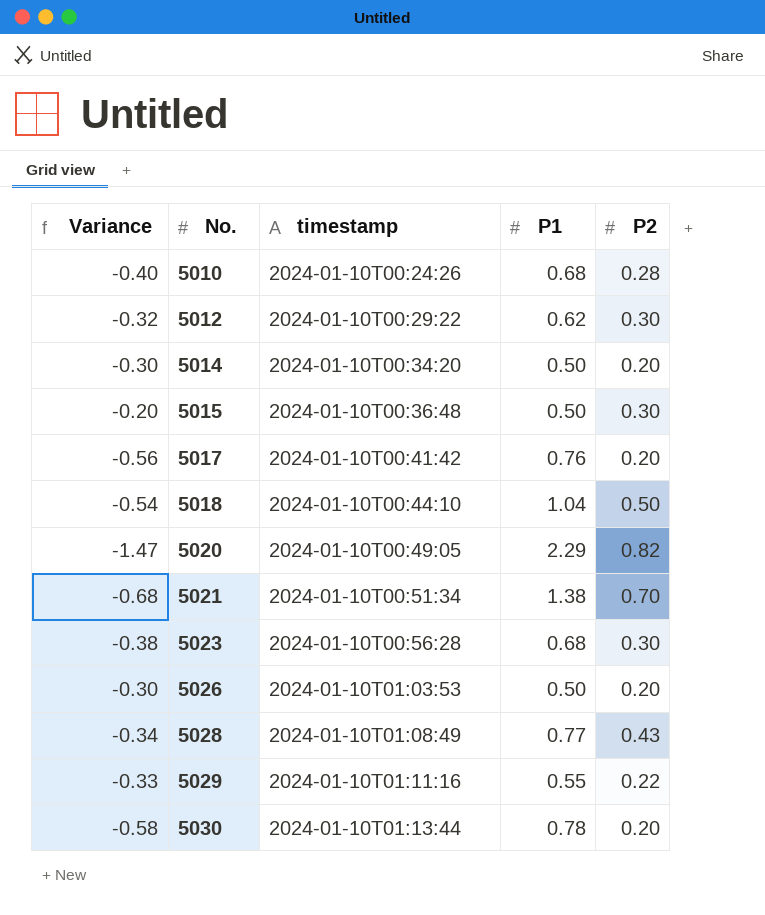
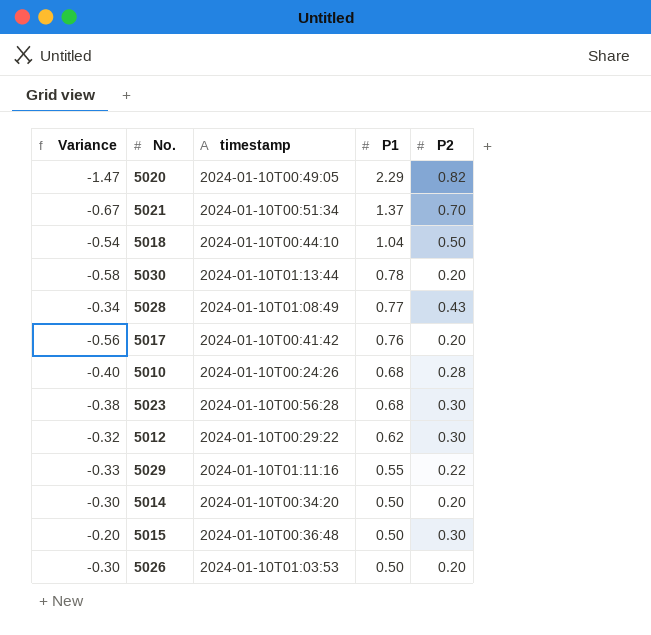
row order: No. ascending -> P1 descending
5021 | Variance: -0.68 -> -0.67
5021 | P1: 1.38 -> 1.37

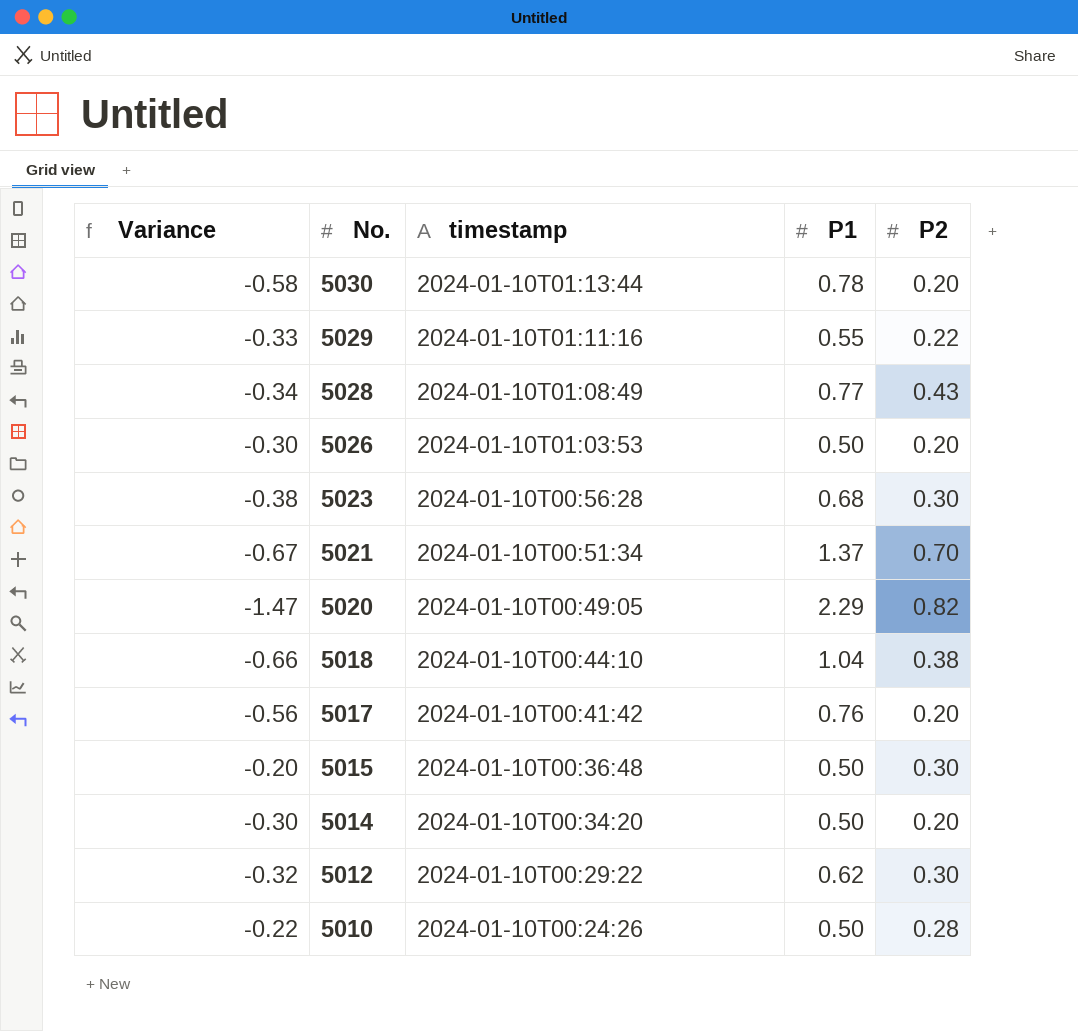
row order: P1 descending -> No. descending
5018 | Variance: -0.54 -> -0.66
5018 | P2: 0.50 -> 0.38
5010 | Variance: -0.40 -> -0.22
5010 | P1: 0.68 -> 0.50

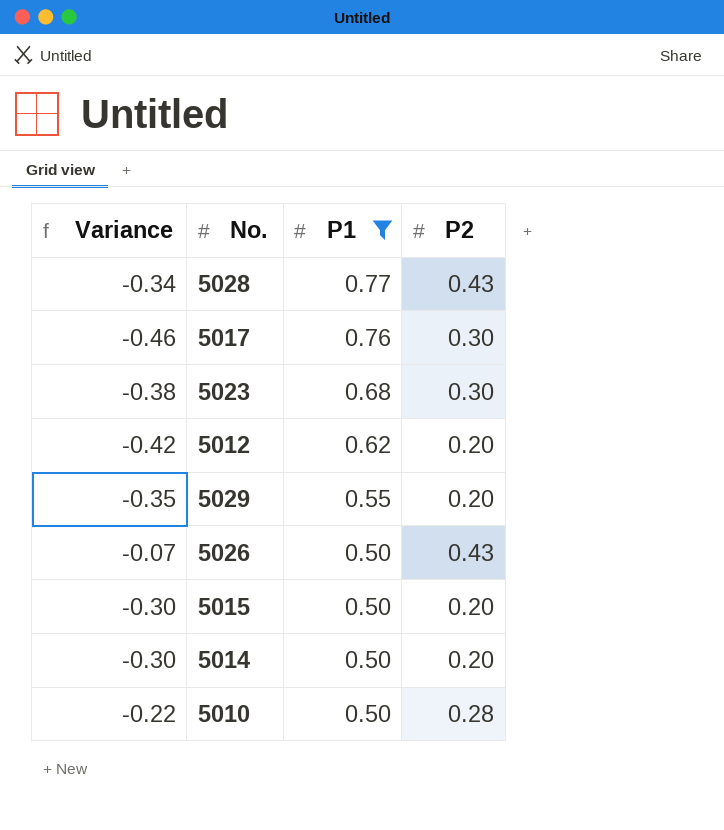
filter: none -> P1 <= 0.77
row order: No. descending -> P1 descending
column timestamp | position: 3 -> none
5017 | Variance: -0.56 -> -0.46
5017 | P2: 0.20 -> 0.30
5012 | Variance: -0.32 -> -0.42
5012 | P2: 0.30 -> 0.20
5029 | Variance: -0.33 -> -0.35
5029 | P2: 0.22 -> 0.20
5026 | Variance: -0.30 -> -0.07
5026 | P2: 0.20 -> 0.43
5015 | Variance: -0.20 -> -0.30
5015 | P2: 0.30 -> 0.20

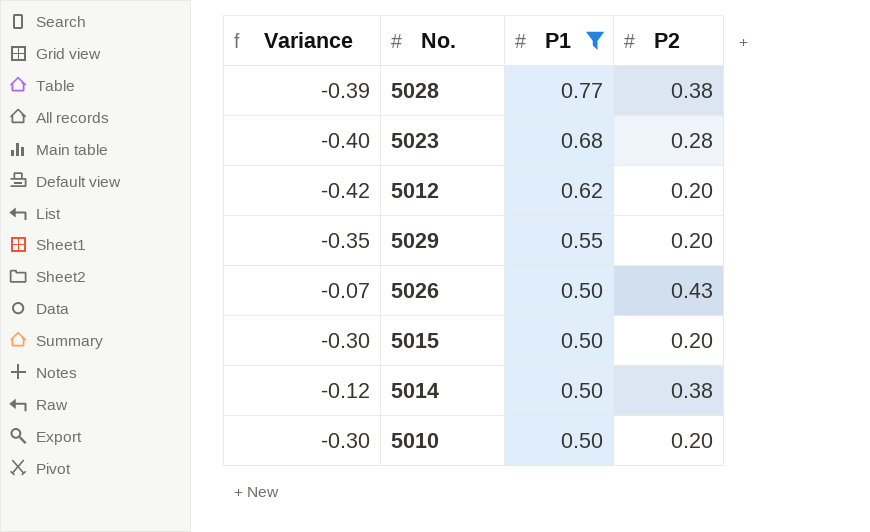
row 5017: -0.46 | 0.76 | 0.30 -> none
5028 | Variance: -0.34 -> -0.39
5028 | P2: 0.43 -> 0.38
5023 | Variance: -0.38 -> -0.40
5023 | P2: 0.30 -> 0.28
5014 | Variance: -0.30 -> -0.12
5014 | P2: 0.20 -> 0.38
5010 | Variance: -0.22 -> -0.30
5010 | P2: 0.28 -> 0.20

